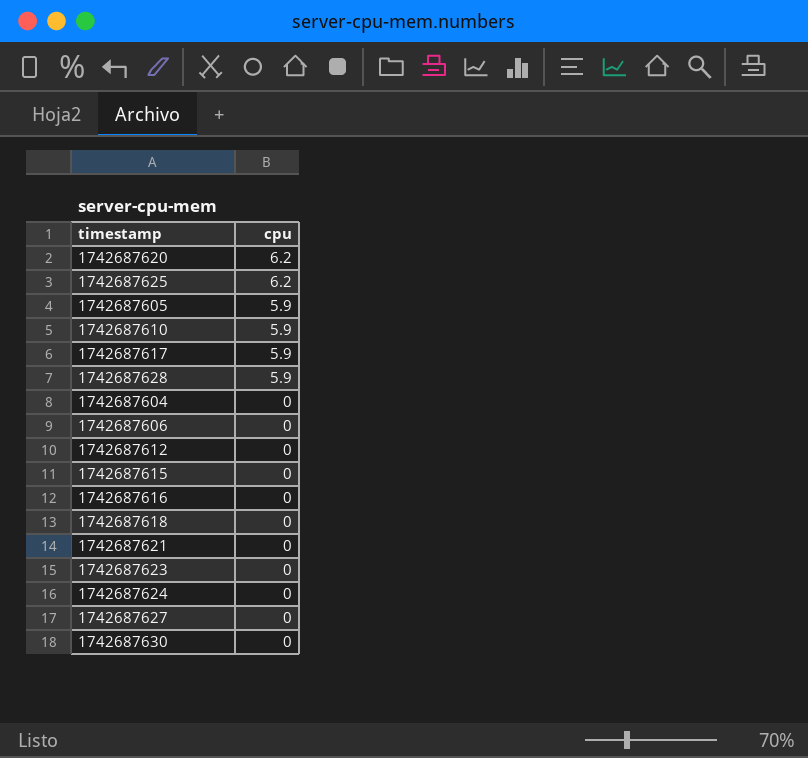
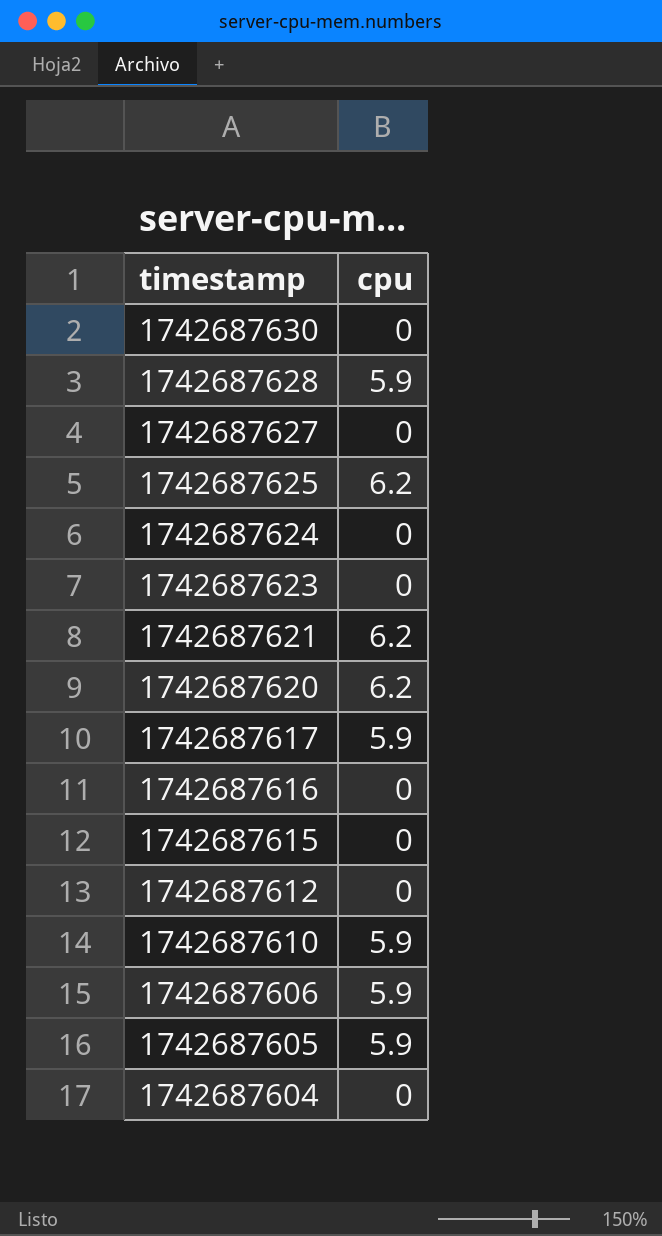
row order: cpu descending -> timestamp descending
row 1742687618: 0 -> none
1742687621 | cpu: 0 -> 6.2
1742687606 | cpu: 0 -> 5.9

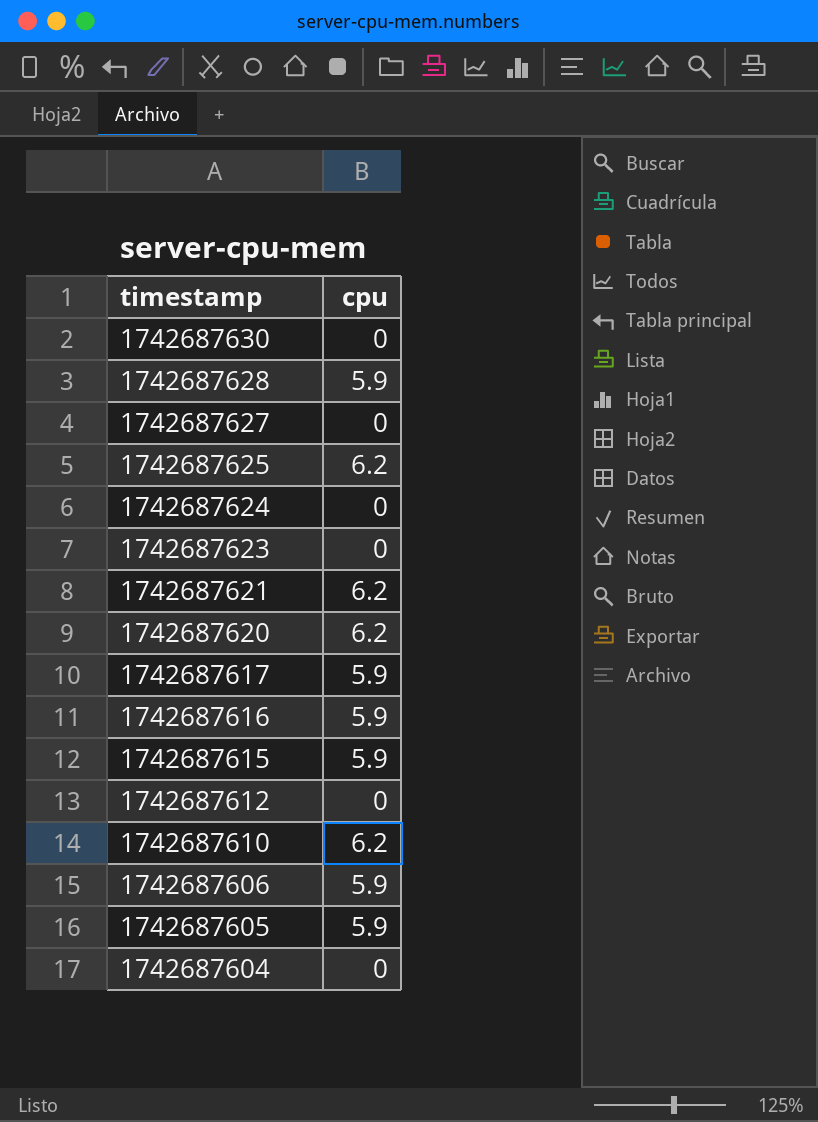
1742687616 | cpu: 0 -> 5.9
1742687615 | cpu: 0 -> 5.9
1742687610 | cpu: 5.9 -> 6.2

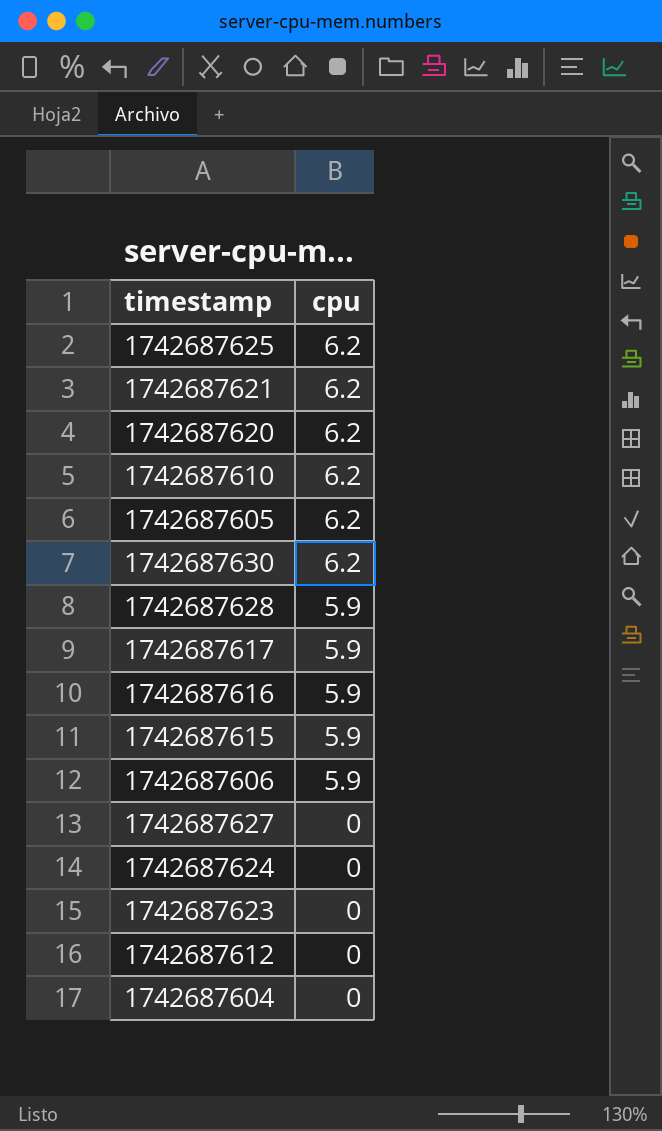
row order: timestamp descending -> cpu descending
1742687605 | cpu: 5.9 -> 6.2
1742687630 | cpu: 0 -> 6.2

